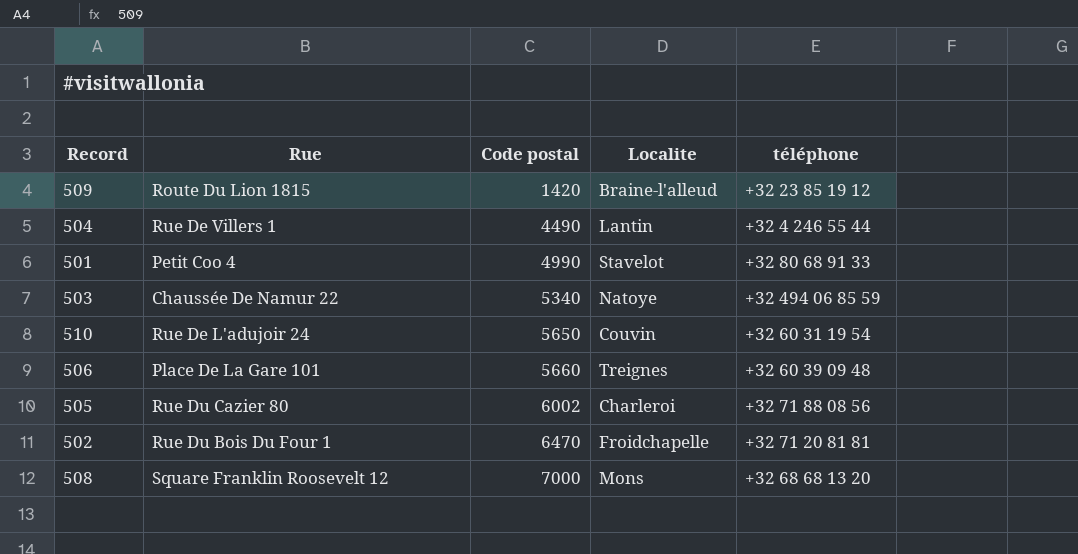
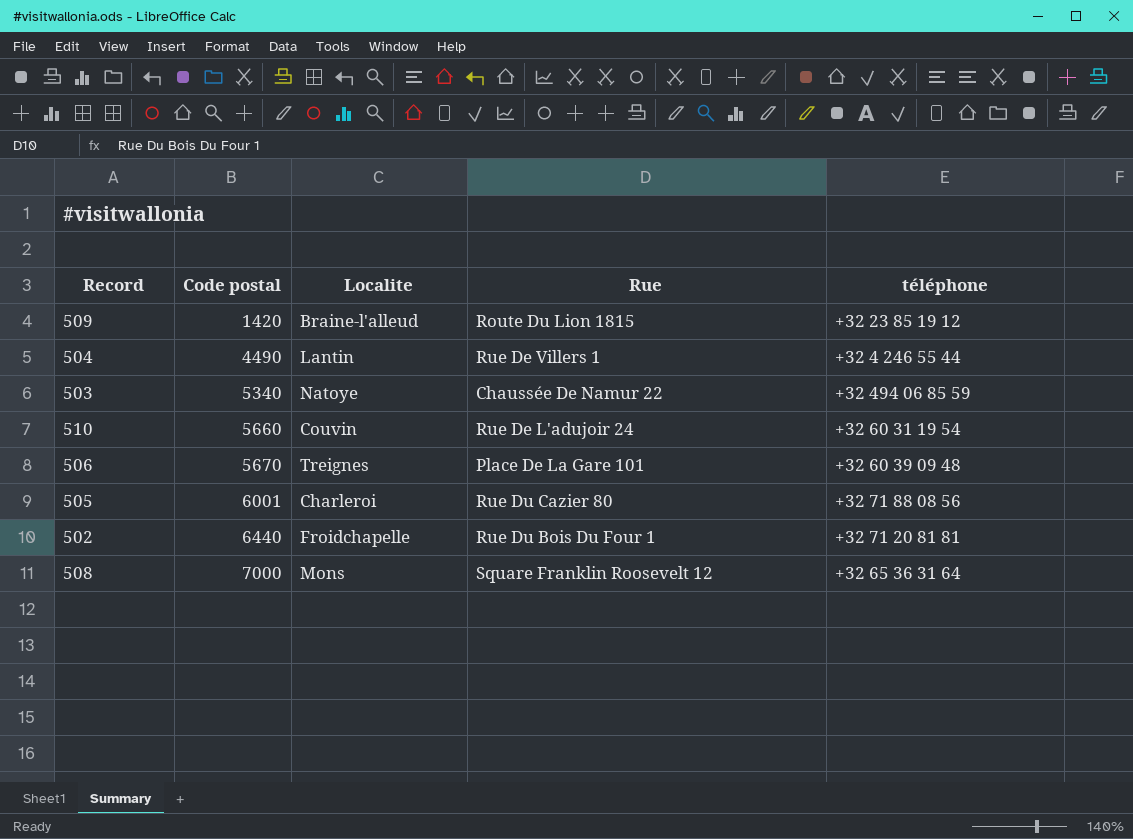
column Rue | position: 2 -> 4
row 501: Petit Coo 4 | 4990 | Stavelot | +32 80 68 91 33 -> none
510 | Code postal: 5650 -> 5660
506 | Code postal: 5660 -> 5670
505 | Code postal: 6002 -> 6001
502 | Code postal: 6470 -> 6440
508 | téléphone: +32 68 68 13 20 -> +32 65 36 31 64

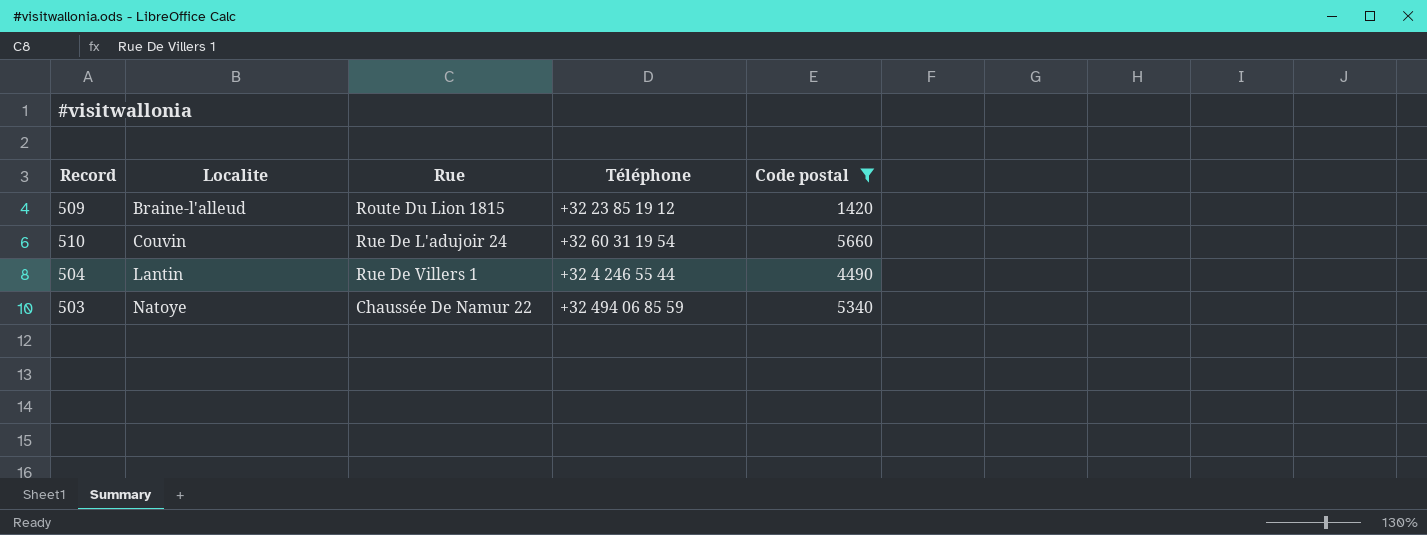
filter: none -> Code postal <= 5660
row order: Code postal ascending -> Localite ascending
column name: téléphone -> Téléphone
column Code postal | position: 2 -> 5

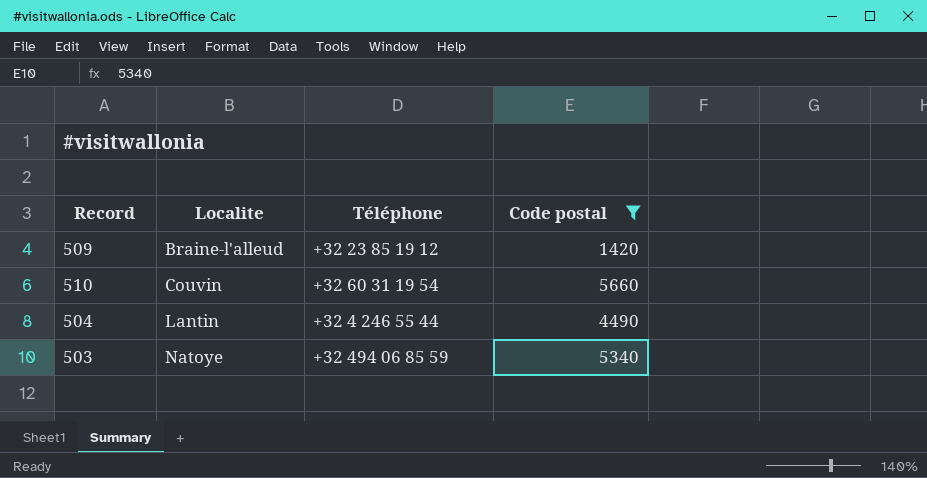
column Rue | position: 3 -> none

